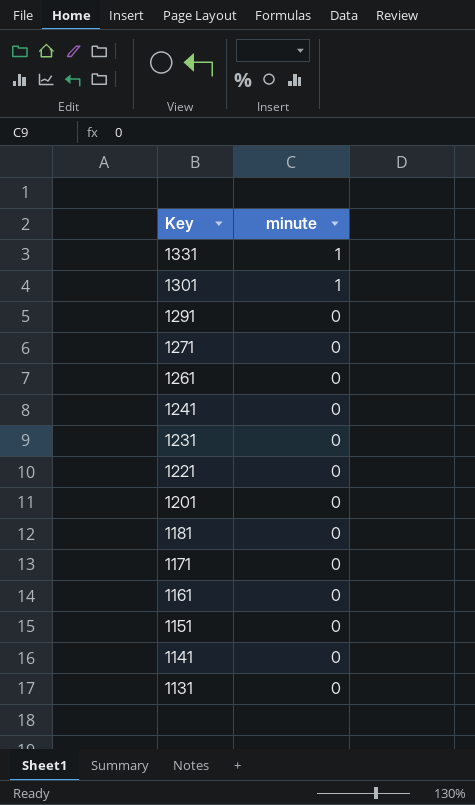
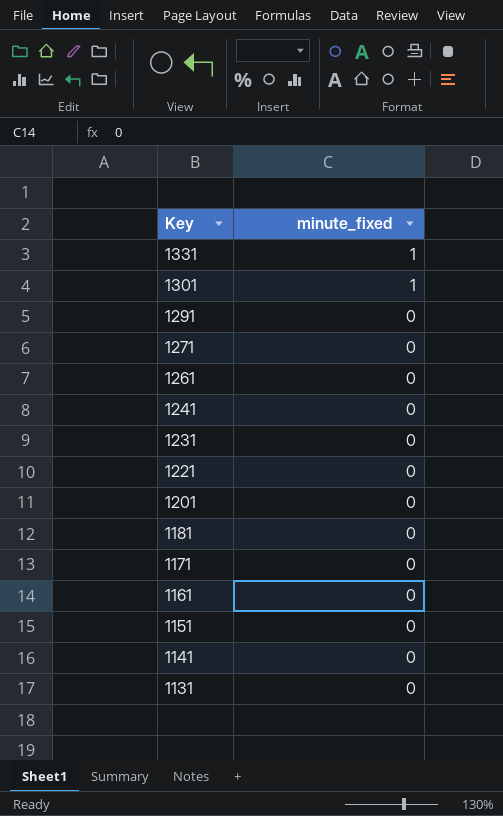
column name: minute -> minute_fixed

